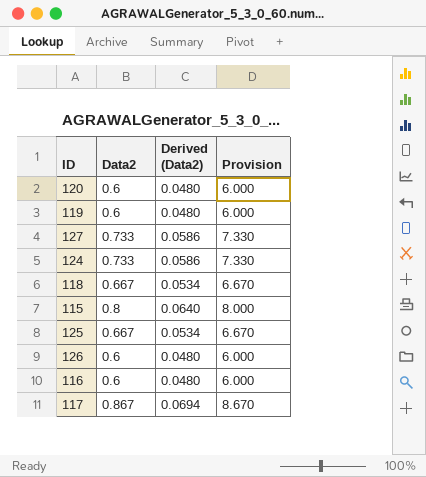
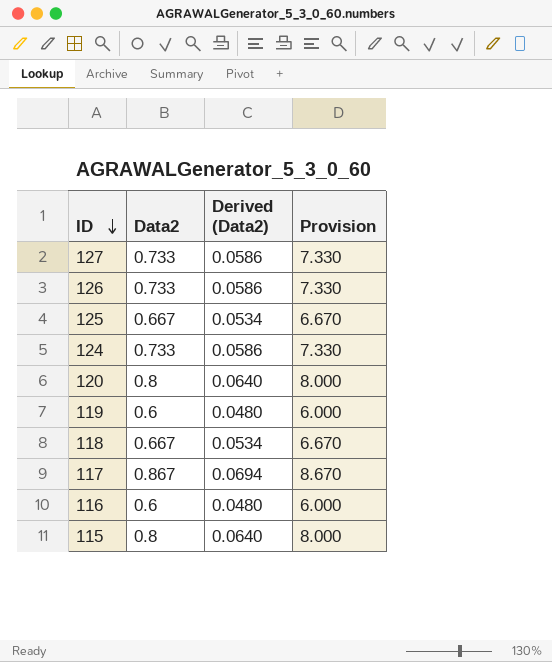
row order: none -> ID descending
126 | Data2: 0.6 -> 0.733
126 | Derived (Data2): 0.0480 -> 0.0586
126 | Provision: 6.000 -> 7.330
120 | Data2: 0.6 -> 0.8
120 | Derived (Data2): 0.0480 -> 0.0640
120 | Provision: 6.000 -> 8.000

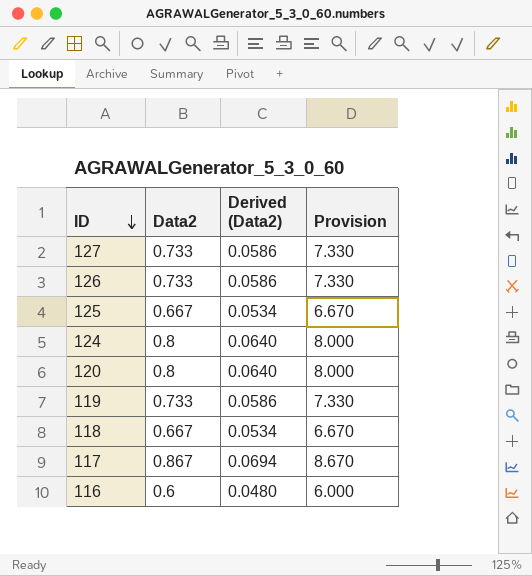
row 115: 0.8 | 0.0640 | 8.000 -> none
124 | Data2: 0.733 -> 0.8
124 | Derived (Data2): 0.0586 -> 0.0640
124 | Provision: 7.330 -> 8.000
119 | Data2: 0.6 -> 0.733
119 | Derived (Data2): 0.0480 -> 0.0586
119 | Provision: 6.000 -> 7.330

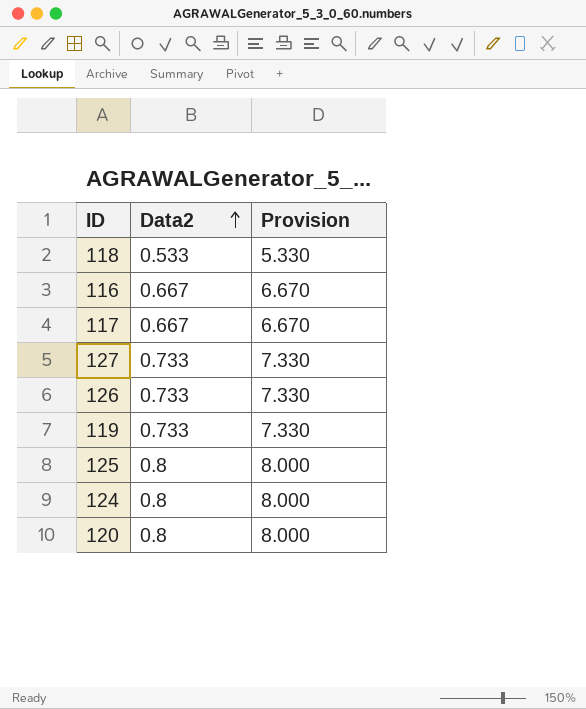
row order: ID descending -> Data2 ascending
column Derived (Data2) | formula: [Data2] * 0.08 -> none
118 | Data2: 0.667 -> 0.533
118 | Provision: 6.670 -> 5.330
116 | Data2: 0.6 -> 0.667
116 | Provision: 6.000 -> 6.670
117 | Data2: 0.867 -> 0.667
117 | Provision: 8.670 -> 6.670
125 | Data2: 0.667 -> 0.8
125 | Provision: 6.670 -> 8.000

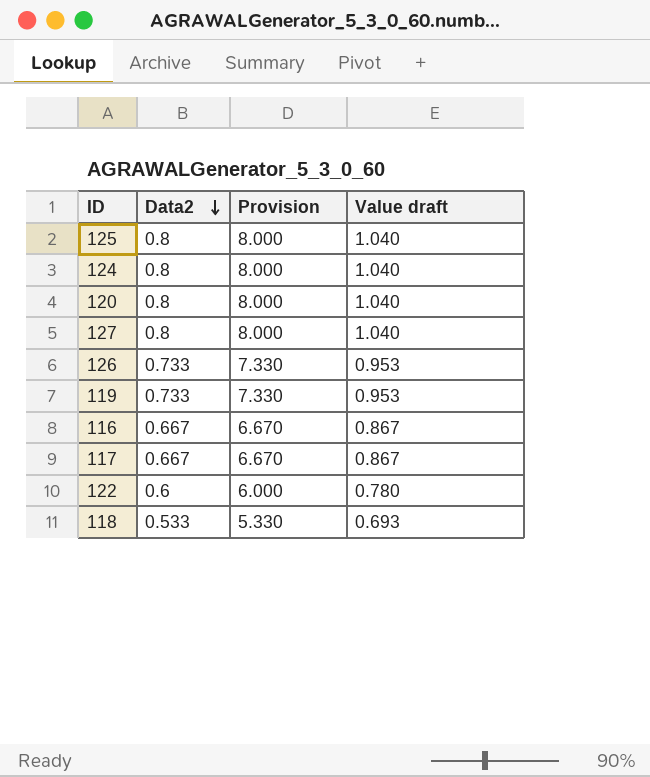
row order: Data2 ascending -> Data2 descending
column Value draft | formula: none -> [Data2] * 1.3
127 | Data2: 0.733 -> 0.8
127 | Provision: 7.330 -> 8.000
row 122: none -> 0.6 | 6.000 | 0.780

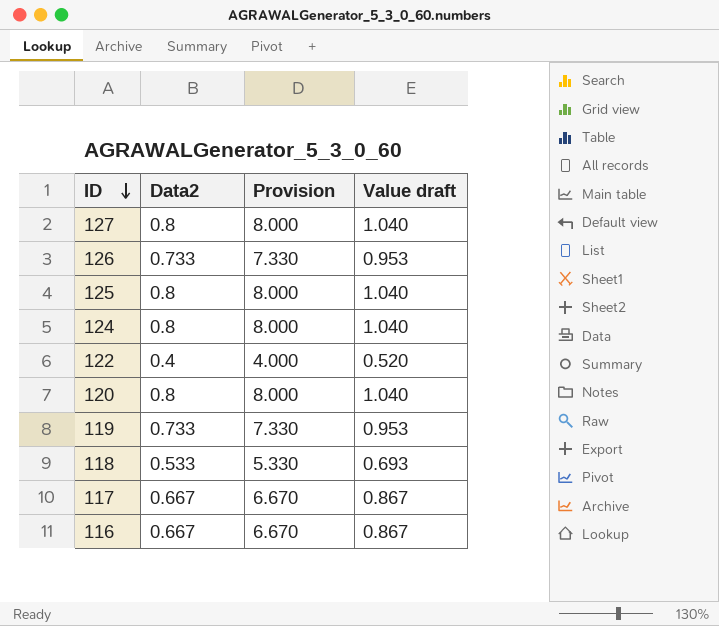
row order: Data2 descending -> ID descending
122 | Data2: 0.6 -> 0.4
122 | Provision: 6.000 -> 4.000
122 | Value draft: 0.780 -> 0.520

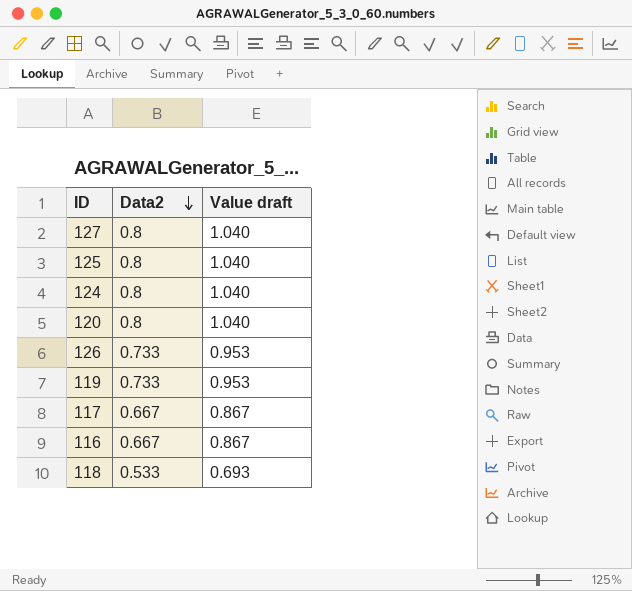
row order: ID descending -> Data2 descending
column Provision | formula: [Data2] * 10 -> none
row 122: 0.4 | 4.000 | 0.520 -> none

